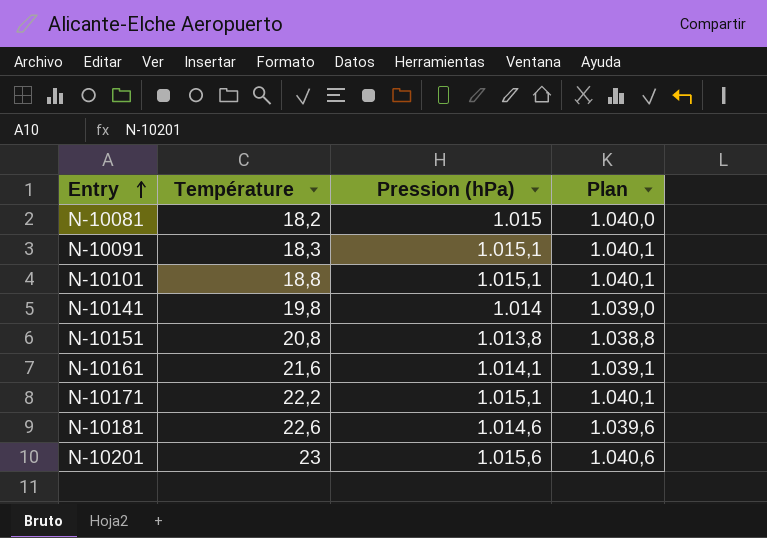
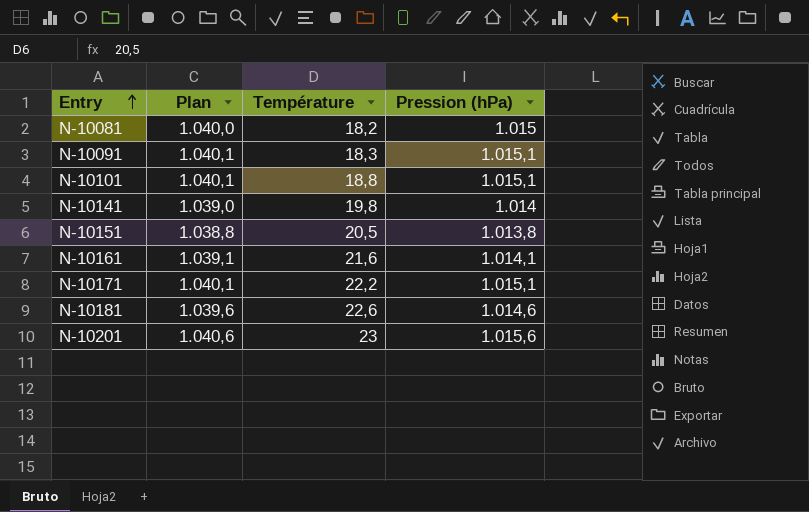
column Plan | position: 4 -> 2
N-10151 | Température: 20,8 -> 20,5

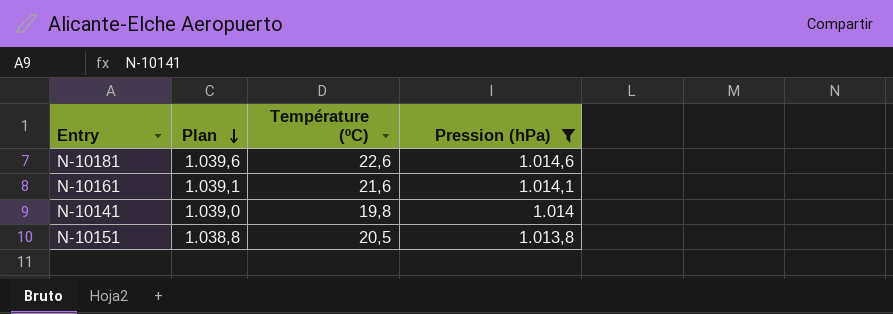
filter: none -> Pression (hPa) <= 1.014,6
row order: Entry ascending -> Plan descending
column name: Température -> Température (ºC)

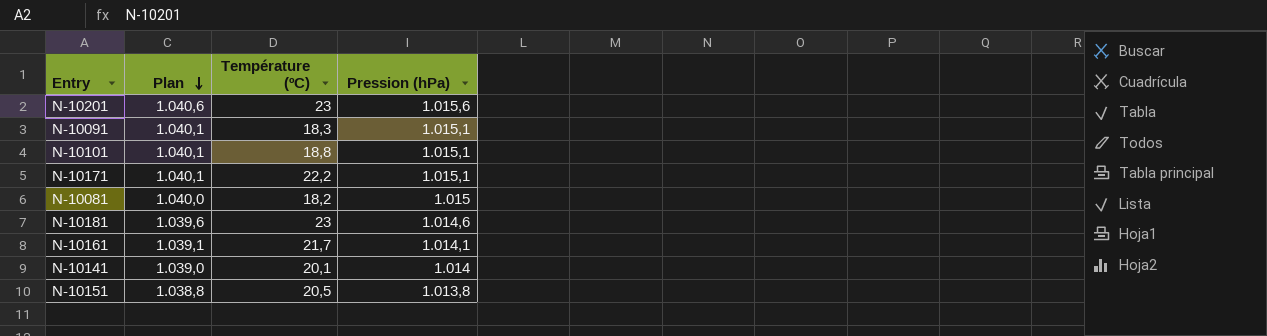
filter: Pression (hPa) <= 1.014,6 -> none
N-10181 | Température (ºC): 22,6 -> 23
N-10161 | Température (ºC): 21,6 -> 21,7
N-10141 | Température (ºC): 19,8 -> 20,1

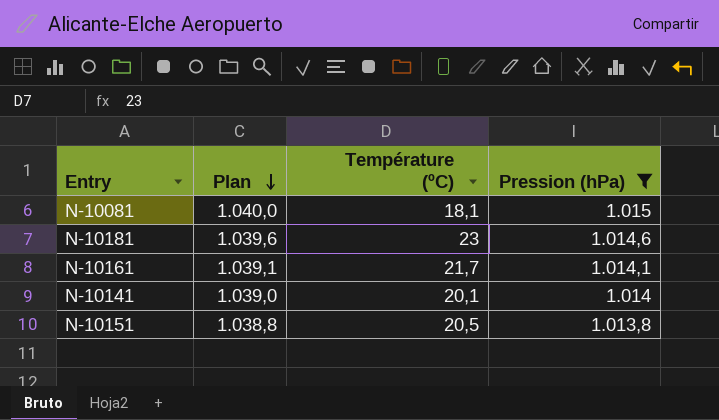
filter: none -> Pression (hPa) <= 1.015
N-10081 | Température (ºC): 18,2 -> 18,1

